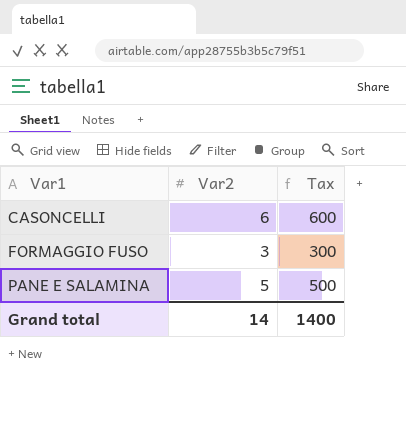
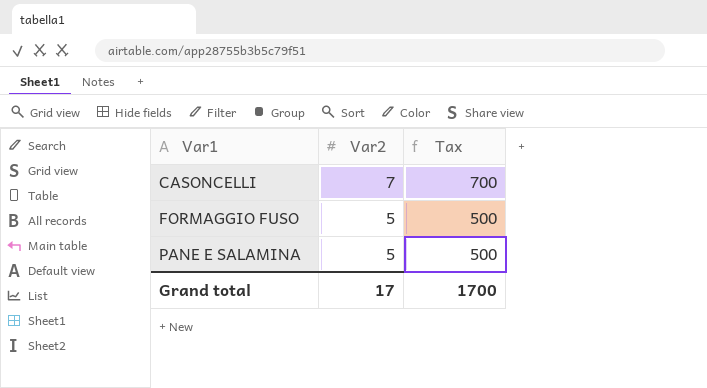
CASONCELLI | Var2: 6 -> 7
CASONCELLI | Tax: 600 -> 700
FORMAGGIO FUSO | Var2: 3 -> 5
FORMAGGIO FUSO | Tax: 300 -> 500
Grand total | Var2: 14 -> 17
Grand total | Tax: 1400 -> 1700

